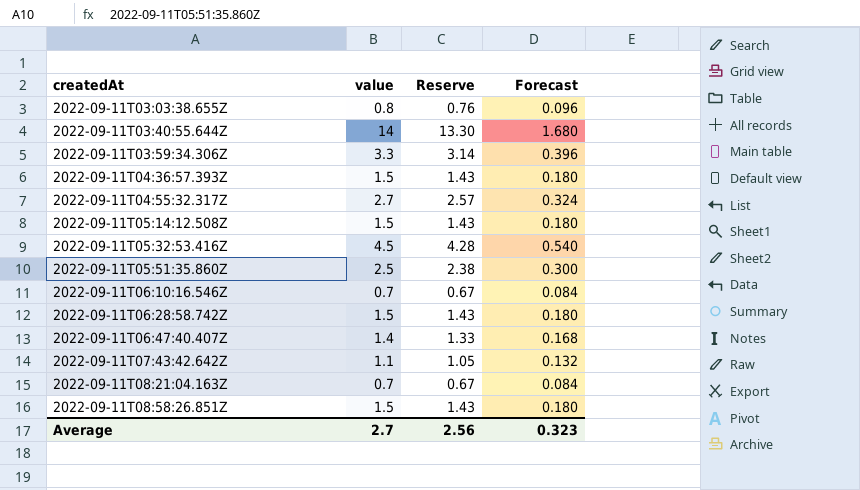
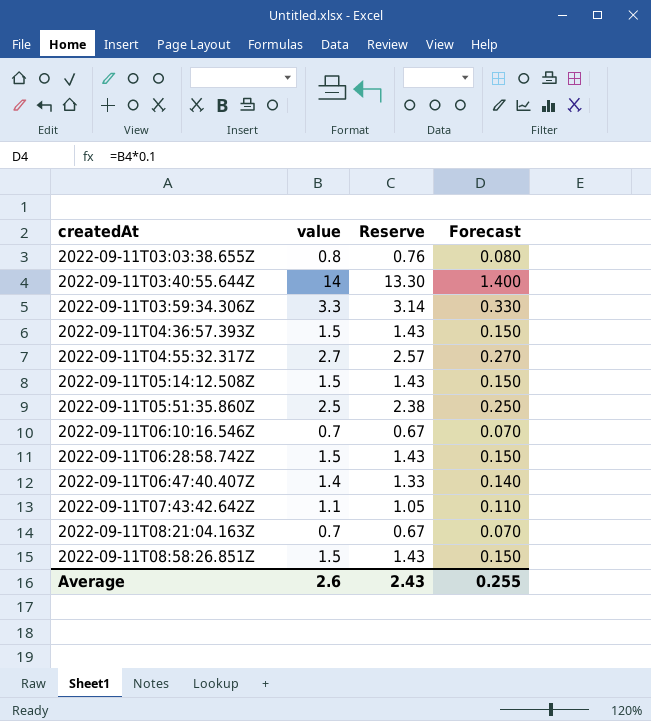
column Forecast | formula: [value] * 0.12 -> [value] * 0.1
row 2022-09-11T05:32:53.416Z: 4.5 | 4.28 | 0.540 -> none
Average | value: 2.7 -> 2.6
Average | Reserve: 2.56 -> 2.43
Average | Forecast: 0.323 -> 0.255

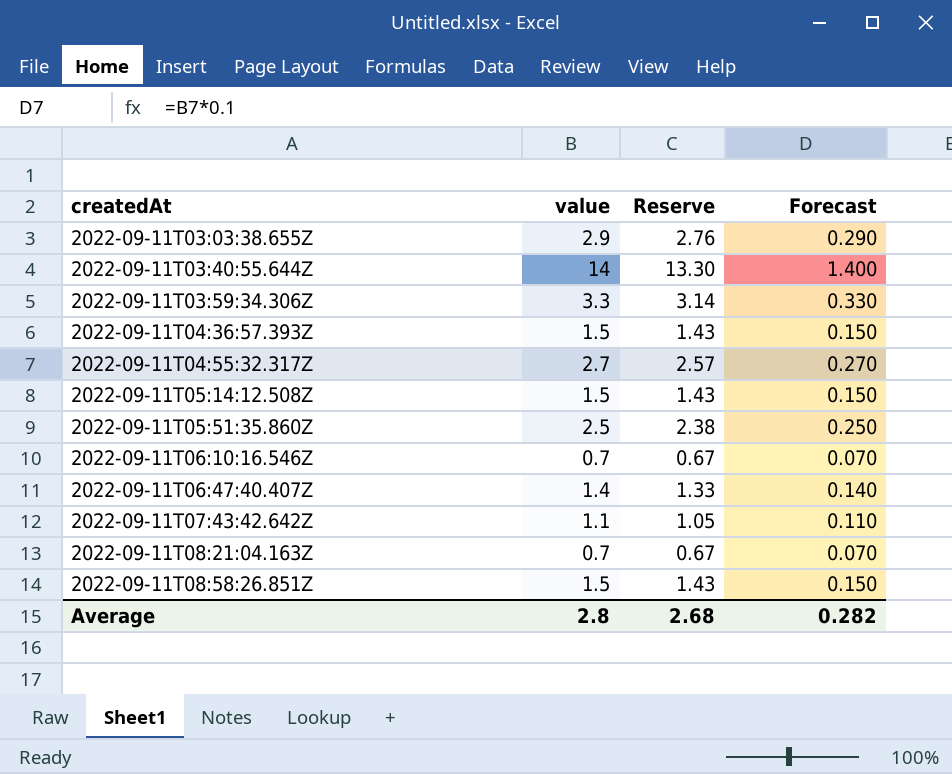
row 2022-09-11T06:28:58.742Z: 1.5 | 1.43 | 0.150 -> none
2022-09-11T03:03:38.655Z | value: 0.8 -> 2.9
2022-09-11T03:03:38.655Z | Reserve: 0.76 -> 2.76
2022-09-11T03:03:38.655Z | Forecast: 0.080 -> 0.290
Average | value: 2.6 -> 2.8
Average | Reserve: 2.43 -> 2.68
Average | Forecast: 0.255 -> 0.282

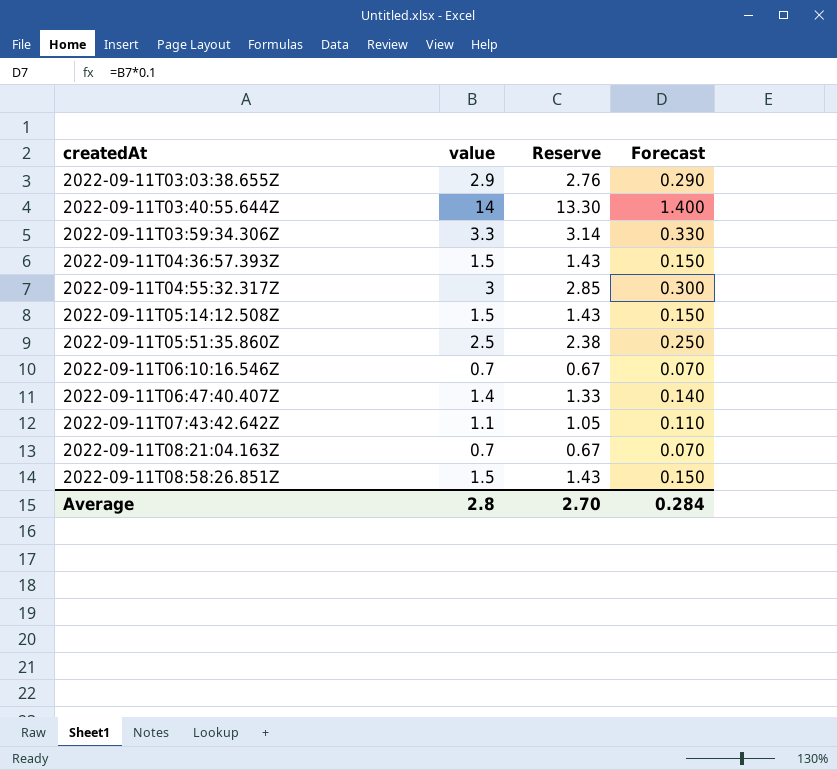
2022-09-11T04:55:32.317Z | value: 2.7 -> 3
2022-09-11T04:55:32.317Z | Reserve: 2.57 -> 2.85
2022-09-11T04:55:32.317Z | Forecast: 0.270 -> 0.300
Average | Reserve: 2.68 -> 2.70
Average | Forecast: 0.282 -> 0.284

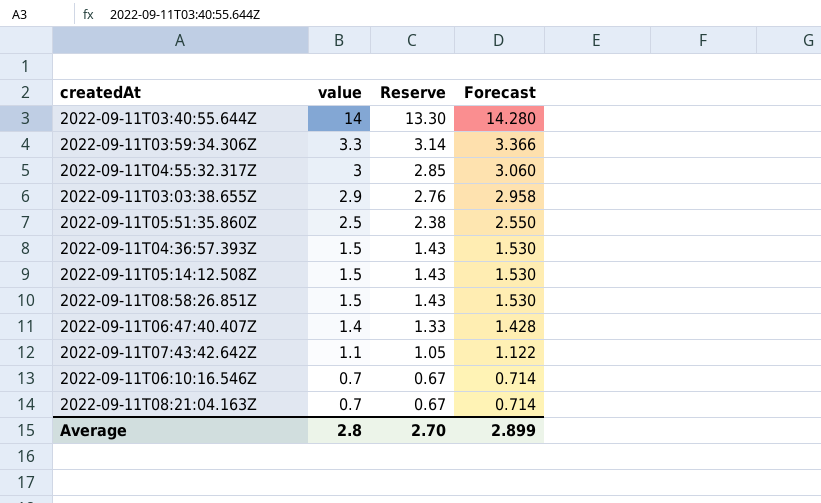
row order: createdAt ascending -> value descending
column Forecast | formula: [value] * 0.1 -> [value] * 1.02
Average | Forecast: 0.284 -> 2.899

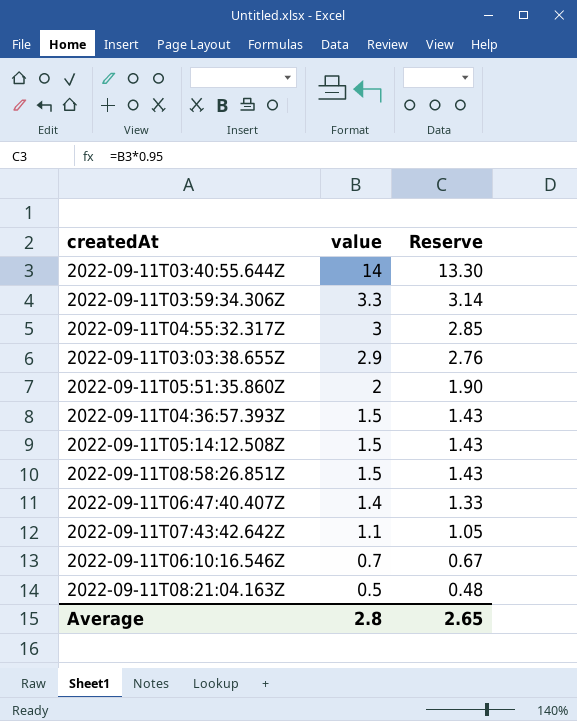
column Forecast | formula: [value] * 1.02 -> none
2022-09-11T05:51:35.860Z | value: 2.5 -> 2
2022-09-11T05:51:35.860Z | Reserve: 2.38 -> 1.90
2022-09-11T08:21:04.163Z | value: 0.7 -> 0.5
2022-09-11T08:21:04.163Z | Reserve: 0.67 -> 0.48
Average | Reserve: 2.70 -> 2.65

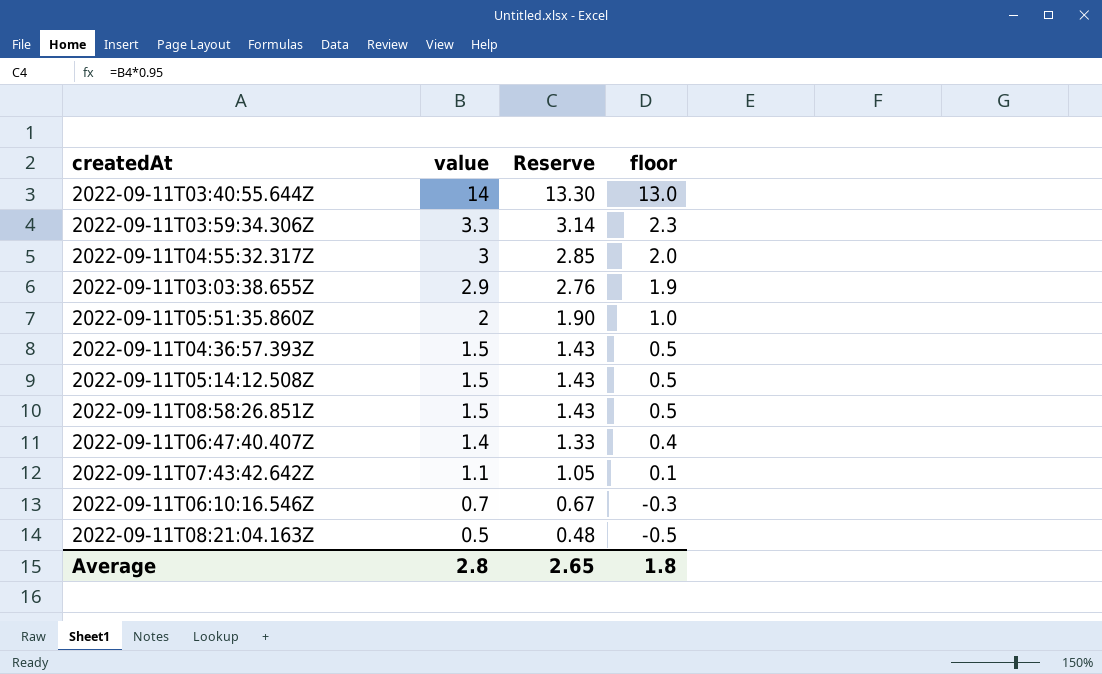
column floor | formula: none -> [value] - 1

